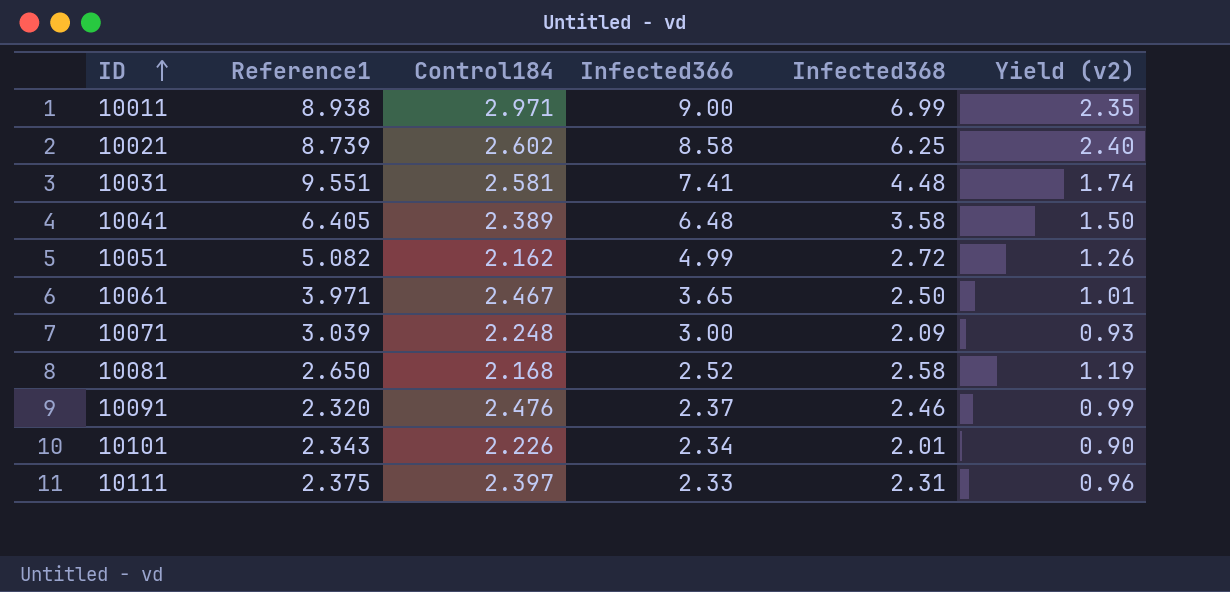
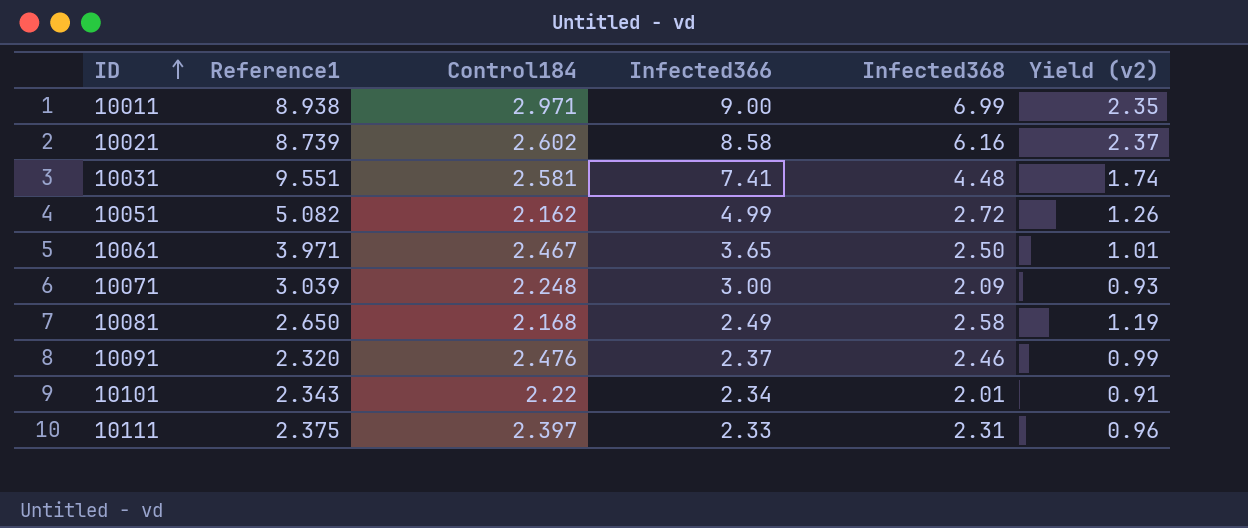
row 10041: 6.405 | 2.389 | 6.48 | 3.58 | 1.50 -> none
10021 | Infected368: 6.25 -> 6.16
10021 | Yield (v2): 2.40 -> 2.37
10081 | Infected366: 2.52 -> 2.49
10101 | Control184: 2.226 -> 2.22
10101 | Yield (v2): 0.90 -> 0.91

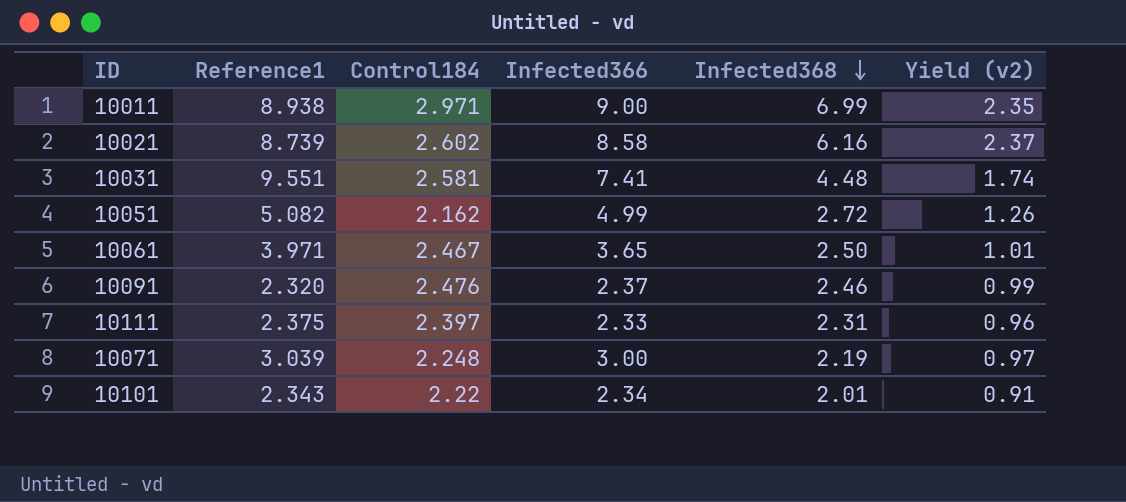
row order: ID ascending -> Infected368 descending
row 10081: 2.650 | 2.168 | 2.49 | 2.58 | 1.19 -> none
10071 | Infected368: 2.09 -> 2.19
10071 | Yield (v2): 0.93 -> 0.97

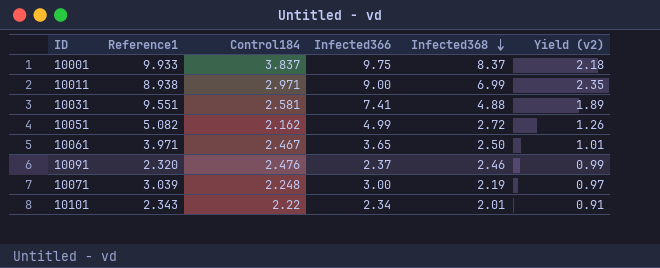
row 10021: 8.739 | 2.602 | 8.58 | 6.16 | 2.37 -> none
row 10111: 2.375 | 2.397 | 2.33 | 2.31 | 0.96 -> none
row 10001: none -> 9.933 | 3.837 | 9.75 | 8.37 | 2.18
10031 | Infected368: 4.48 -> 4.88
10031 | Yield (v2): 1.74 -> 1.89

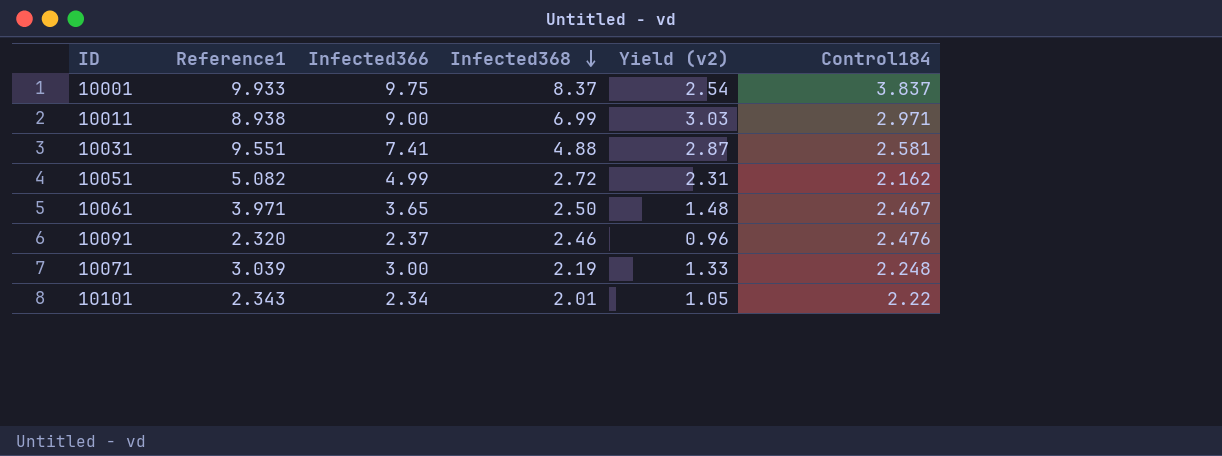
column Yield (v2) | formula: [Infected368] / [Control184] -> [Infected366] / [Control184]
column Control184 | position: 3 -> 6

